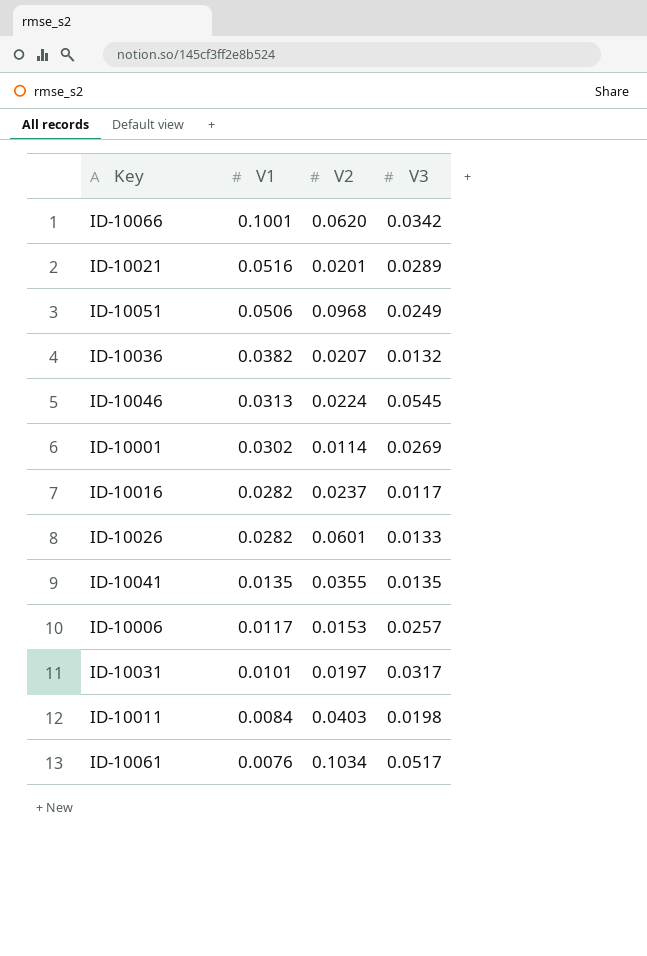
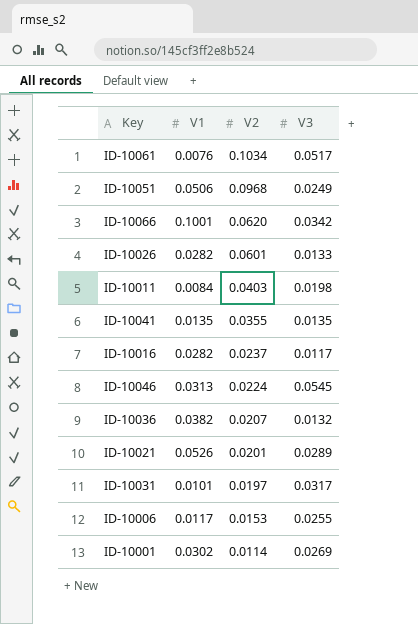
row order: V1 descending -> V2 descending
ID-10021 | V1: 0.0516 -> 0.0526
ID-10006 | V3: 0.0257 -> 0.0255

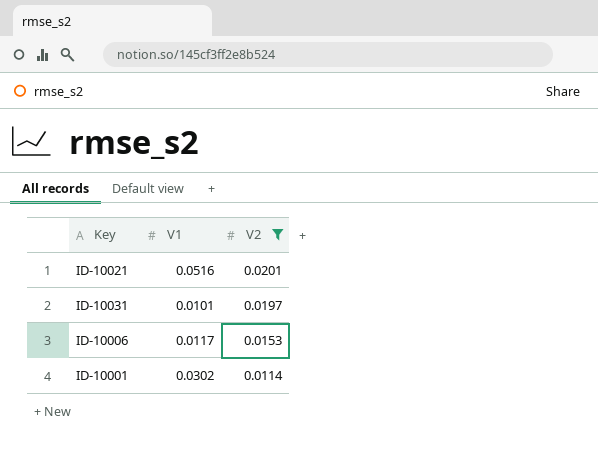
filter: none -> V2 <= 0.0201
column V3 | position: 4 -> none
ID-10021 | V1: 0.0526 -> 0.0516

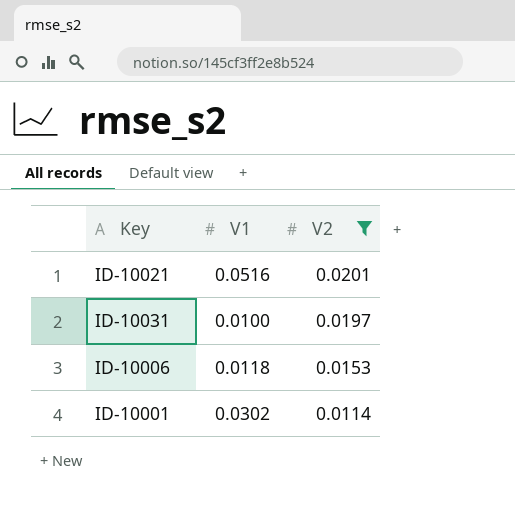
ID-10031 | V1: 0.0101 -> 0.0100
ID-10006 | V1: 0.0117 -> 0.0118

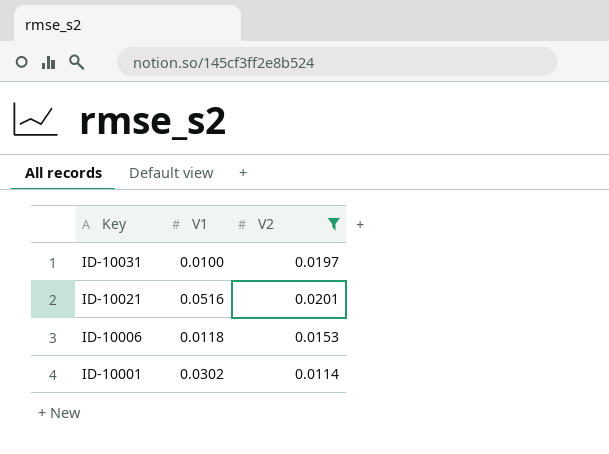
row order: V2 descending -> Key descending

